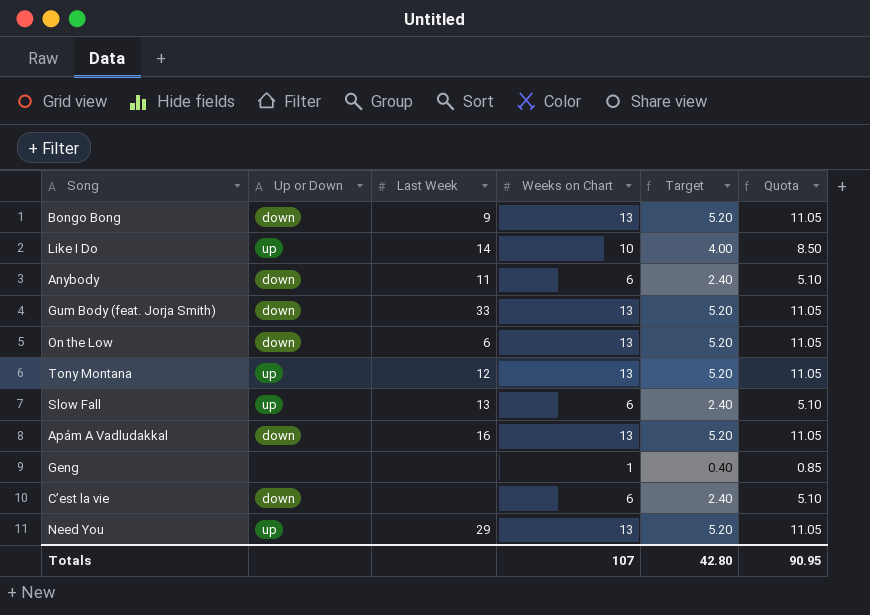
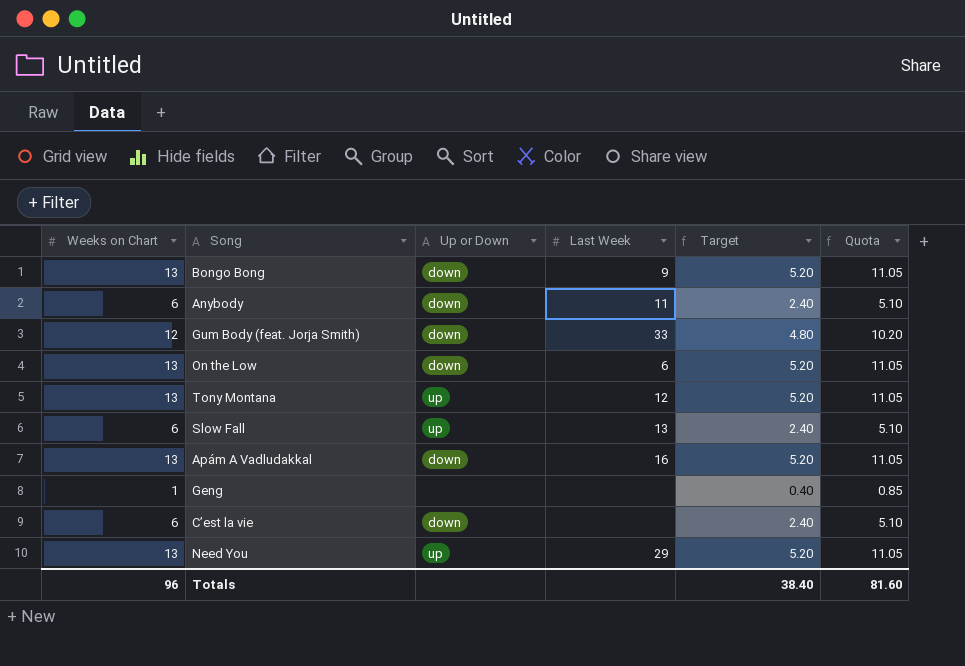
column Weeks on Chart | position: 4 -> 1
row Like I Do: up | 14 | 10 | 4.00 | 8.50 -> none
Gum Body (feat. Jorja Smith) | Weeks on Chart: 13 -> 12
Gum Body (feat. Jorja Smith) | Target: 5.20 -> 4.80
Gum Body (feat. Jorja Smith) | Quota: 11.05 -> 10.20
Totals | Weeks on Chart: 107 -> 96
Totals | Target: 42.80 -> 38.40
Totals | Quota: 90.95 -> 81.60

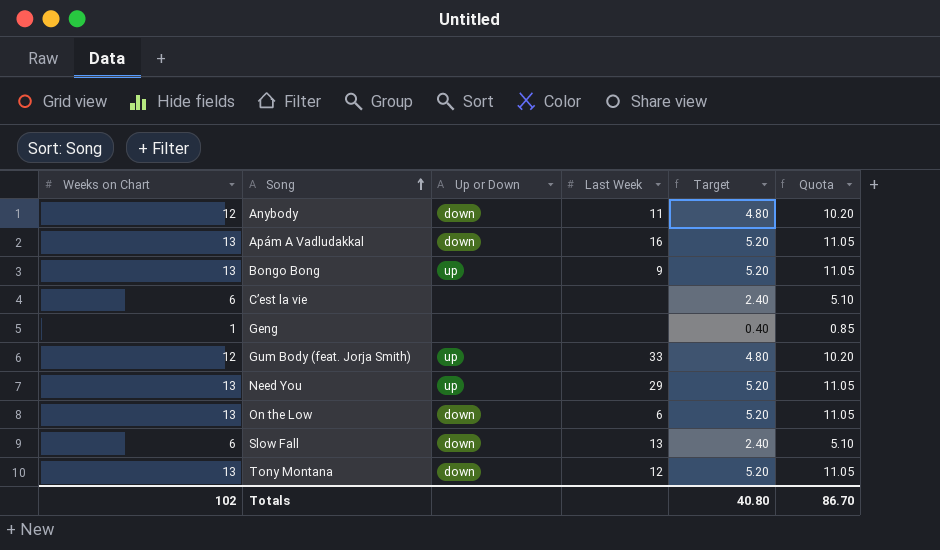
row order: none -> Song ascending
Anybody | Weeks on Chart: 6 -> 12
Anybody | Target: 2.40 -> 4.80
Anybody | Quota: 5.10 -> 10.20
Bongo Bong | Up or Down: down -> up
C’est la vie | Up or Down: down -> none
Gum Body (feat. Jorja Smith) | Up or Down: down -> up
Slow Fall | Up or Down: up -> down
Tony Montana | Up or Down: up -> down
Totals | Weeks on Chart: 96 -> 102
Totals | Target: 38.40 -> 40.80
Totals | Quota: 81.60 -> 86.70

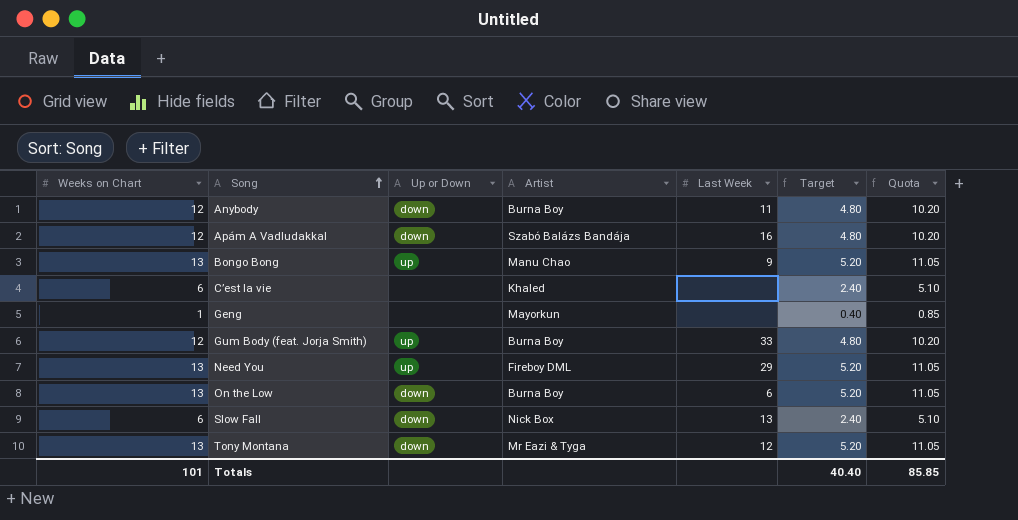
column Artist | position: none -> 4
Apám A Vadludakkal | Weeks on Chart: 13 -> 12
Apám A Vadludakkal | Target: 5.20 -> 4.80
Apám A Vadludakkal | Quota: 11.05 -> 10.20
Totals | Weeks on Chart: 102 -> 101
Totals | Target: 40.80 -> 40.40
Totals | Quota: 86.70 -> 85.85

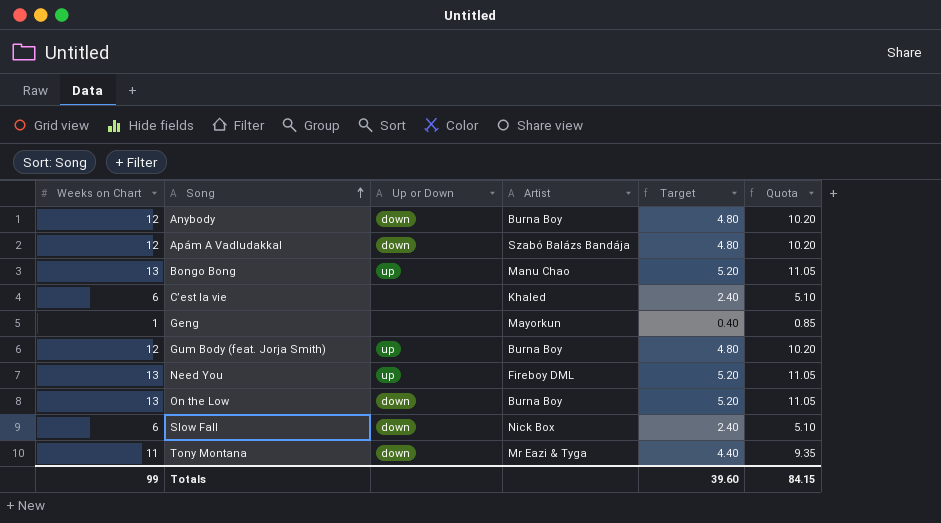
column Last Week | position: 5 -> none
Tony Montana | Weeks on Chart: 13 -> 11
Tony Montana | Target: 5.20 -> 4.40
Tony Montana | Quota: 11.05 -> 9.35
Totals | Weeks on Chart: 101 -> 99
Totals | Target: 40.40 -> 39.60
Totals | Quota: 85.85 -> 84.15

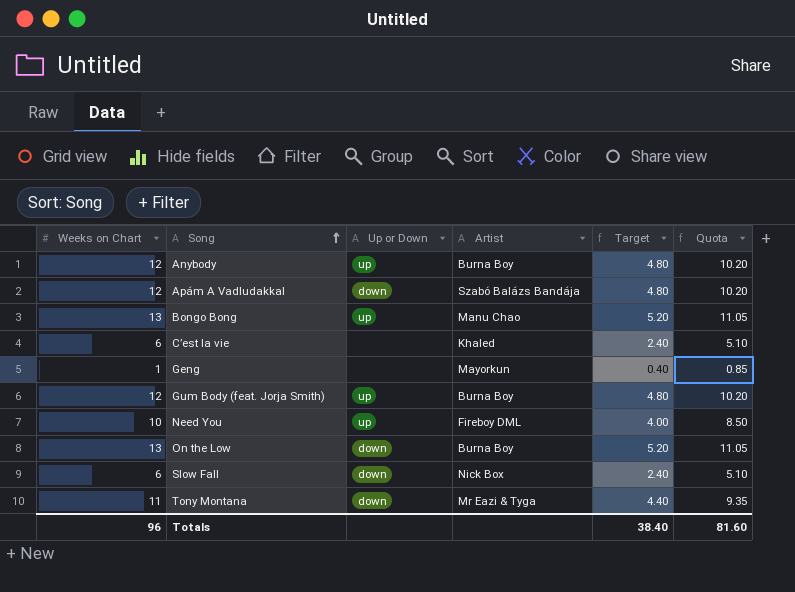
Anybody | Up or Down: down -> up
Need You | Weeks on Chart: 13 -> 10
Need You | Target: 5.20 -> 4.00
Need You | Quota: 11.05 -> 8.50
Totals | Weeks on Chart: 99 -> 96
Totals | Target: 39.60 -> 38.40
Totals | Quota: 84.15 -> 81.60

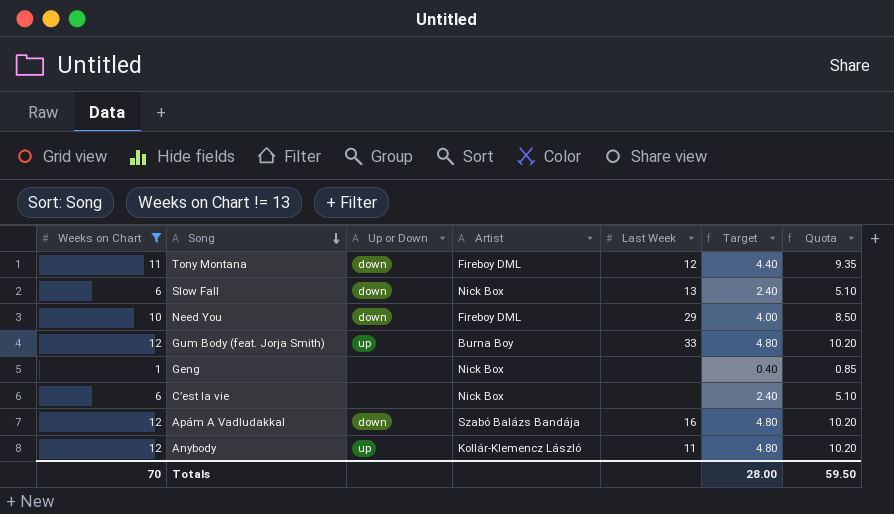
filter: none -> Weeks on Chart != 13
row order: Song ascending -> Song descending
column Last Week | position: none -> 5
Tony Montana | Artist: Mr Eazi & Tyga -> Fireboy DML
Need You | Up or Down: up -> down
Geng | Artist: Mayorkun -> Nick Box
C’est la vie | Artist: Khaled -> Nick Box
Anybody | Artist: Burna Boy -> Kollár-Klemencz László
Totals | Weeks on Chart: 96 -> 70
Totals | Target: 38.40 -> 28.00
Totals | Quota: 81.60 -> 59.50

